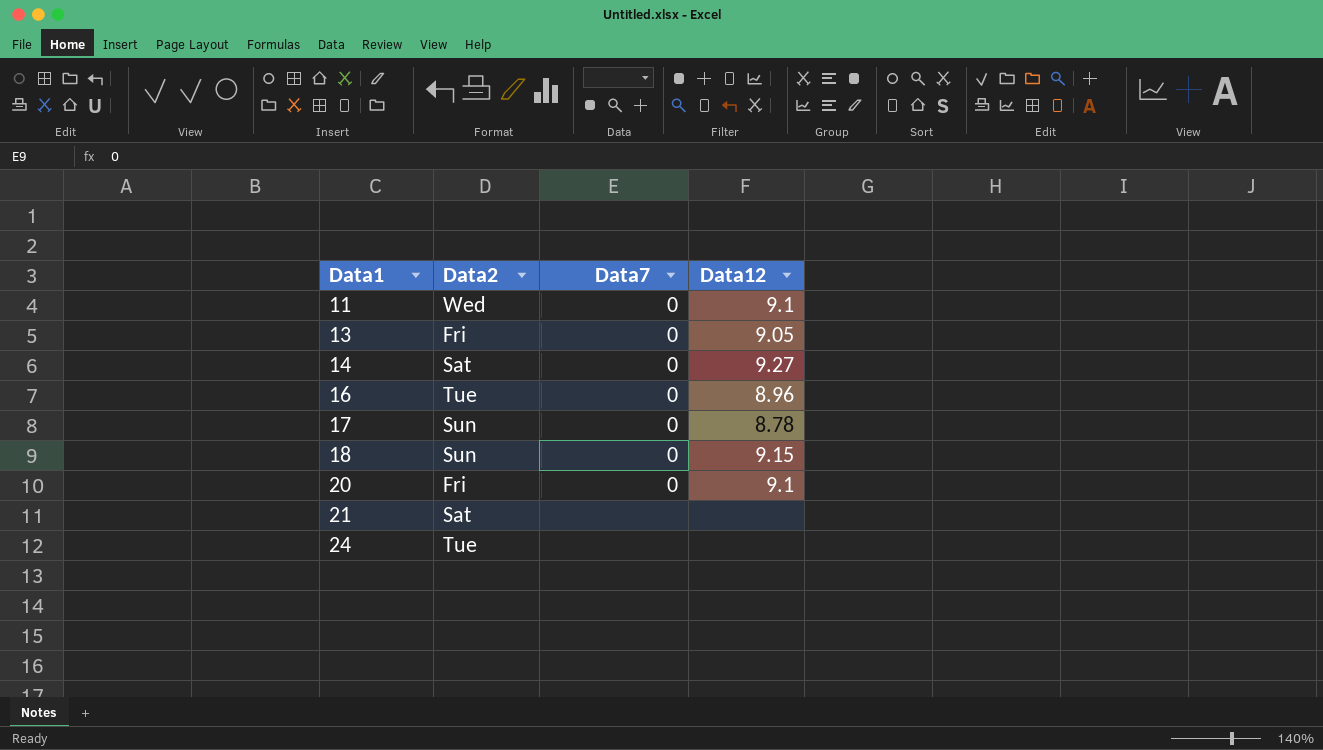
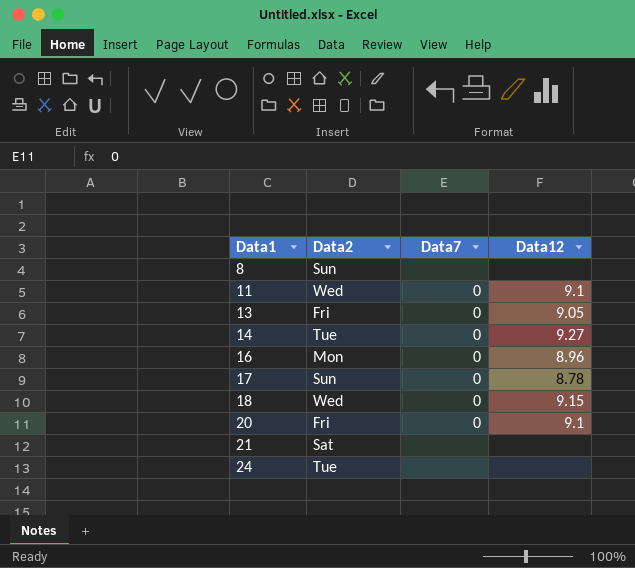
row 8: none -> Sun | none | none
14 | Data2: Sat -> Tue
16 | Data2: Tue -> Mon
18 | Data2: Sun -> Wed

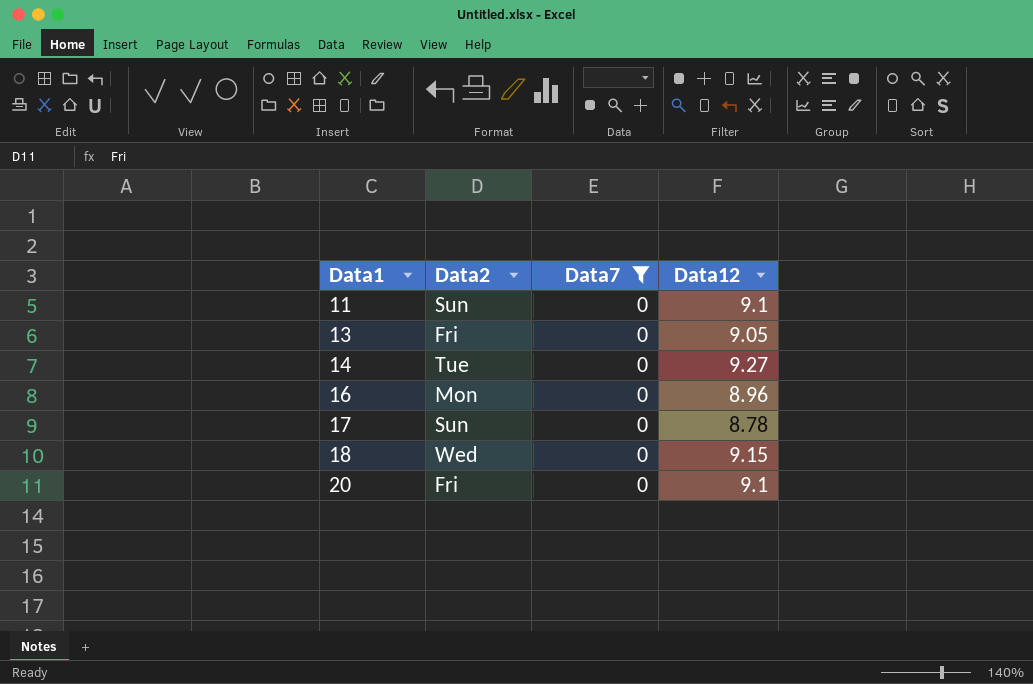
filter: none -> Data7 = 0
11 | Data2: Wed -> Sun

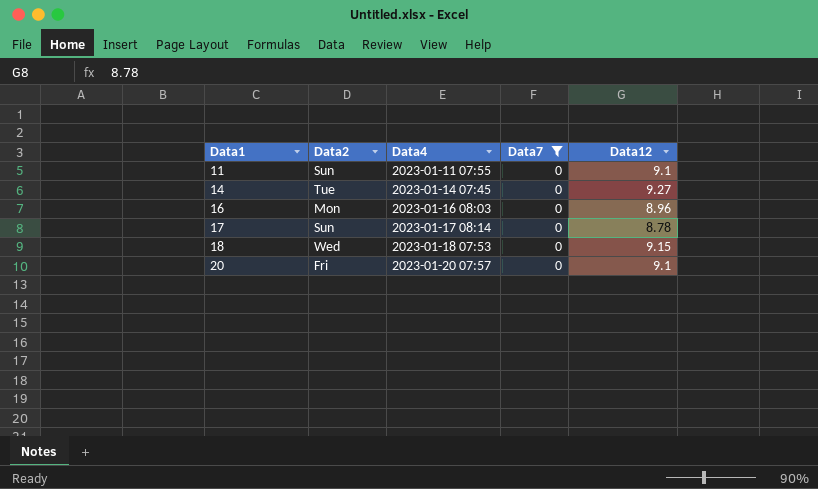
column Data4 | position: none -> 3
row 13: Fri | 0 | 9.05 -> none

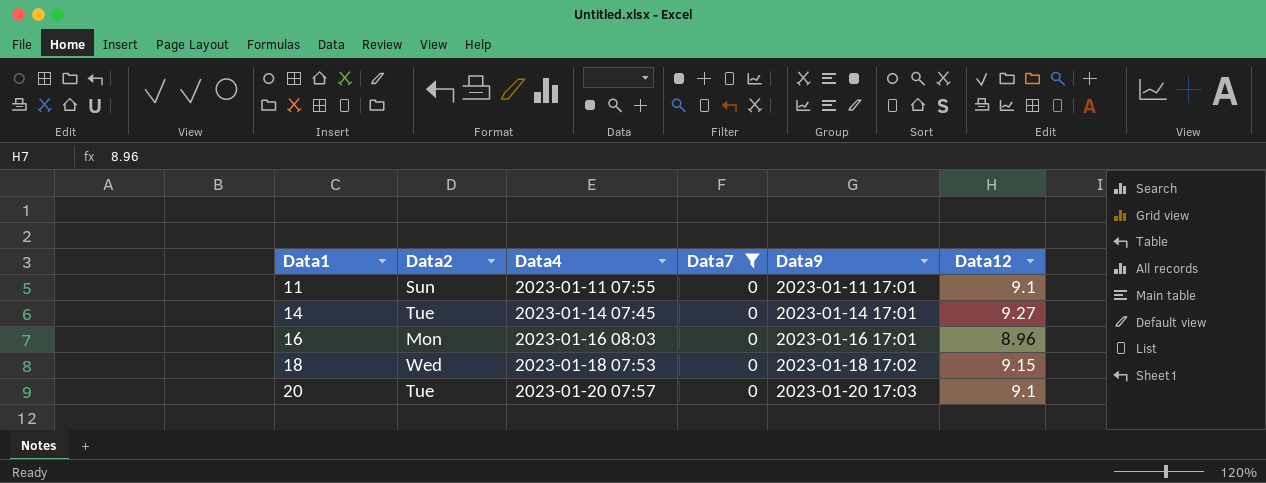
column Data9 | position: none -> 5
row 17: Sun | 2023-01-17 08:14 | 0 | 8.78 -> none
20 | Data2: Fri -> Tue

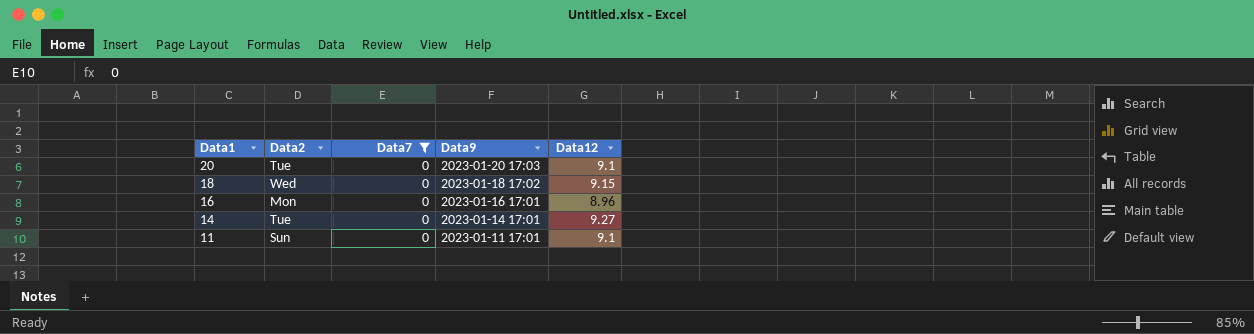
row order: Data1 ascending -> Data1 descending
column Data4 | position: 3 -> none

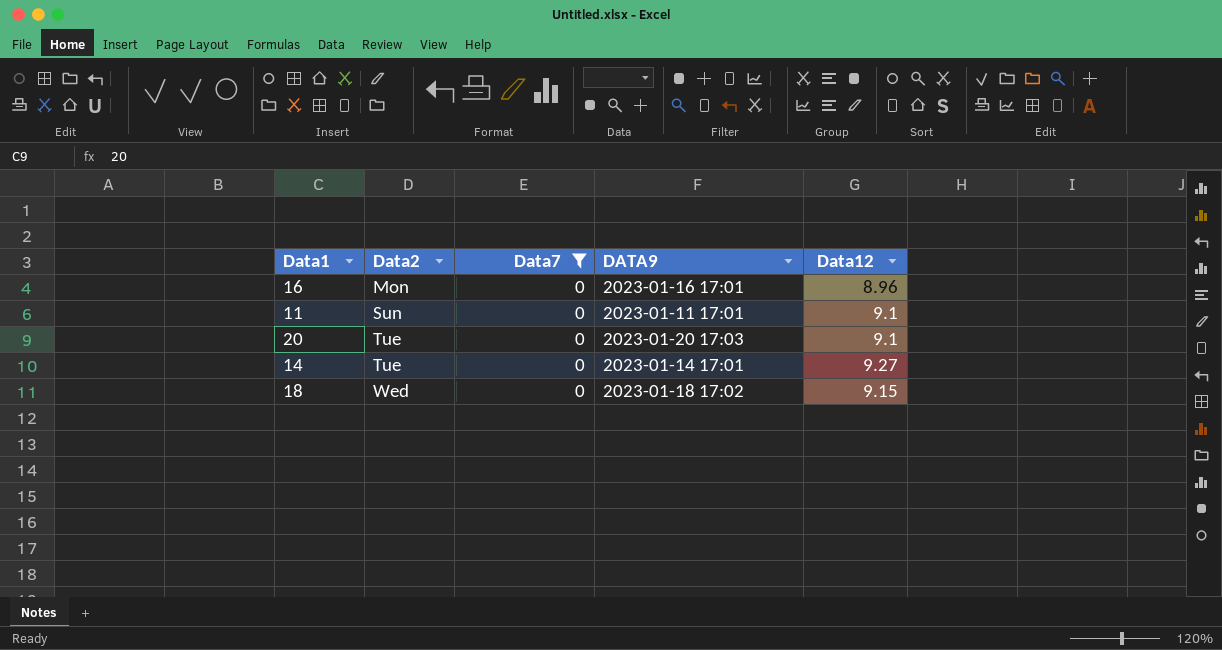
row order: Data1 descending -> Data2 ascending
column name: Data9 -> DATA9

